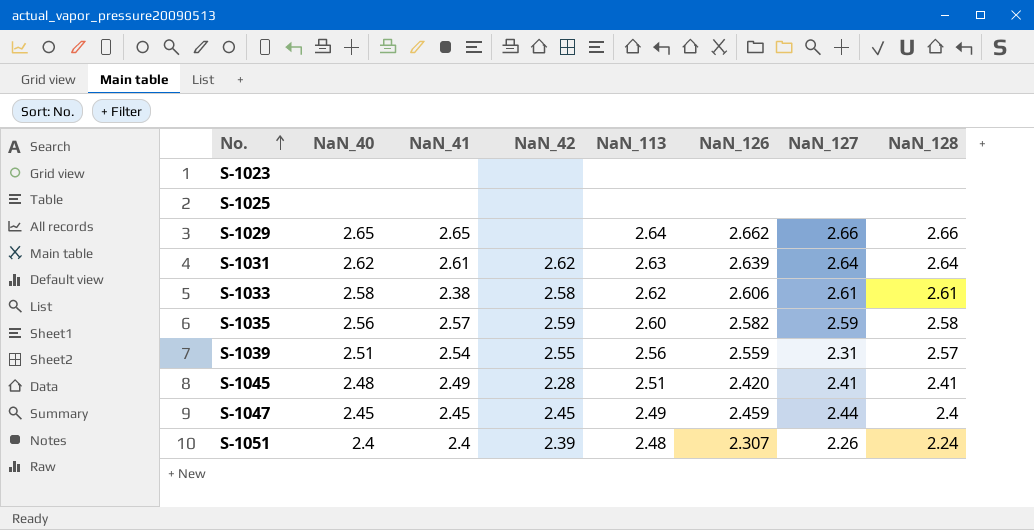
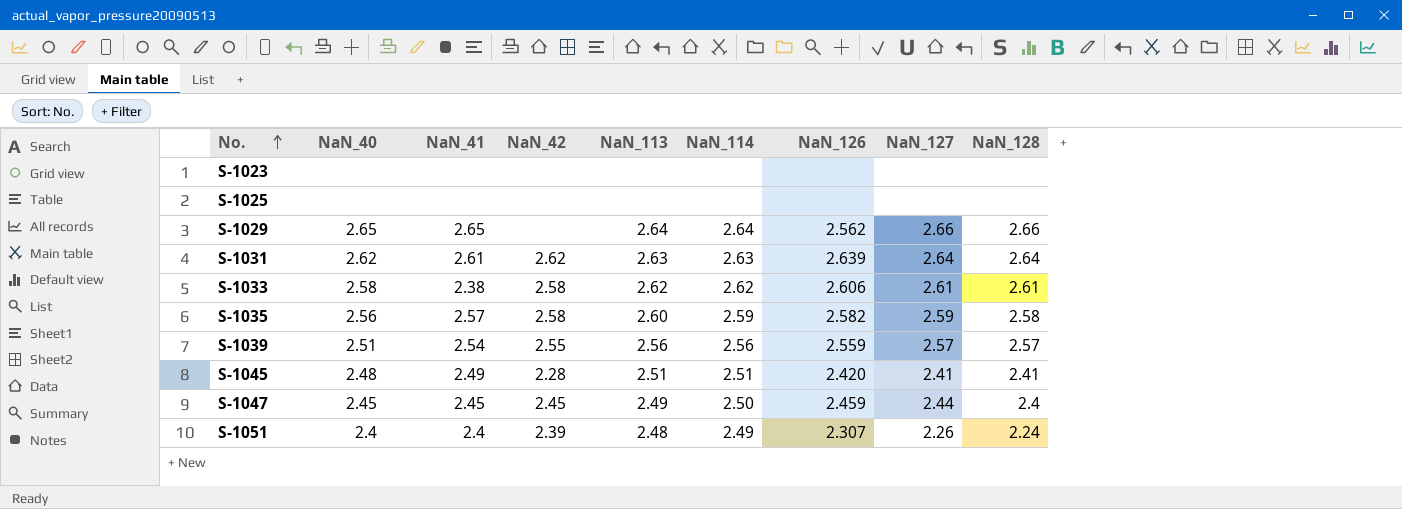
column NaN_114 | position: none -> 6
S-1029 | NaN_126: 2.662 -> 2.562
S-1035 | NaN_42: 2.59 -> 2.58
S-1039 | NaN_127: 2.31 -> 2.57

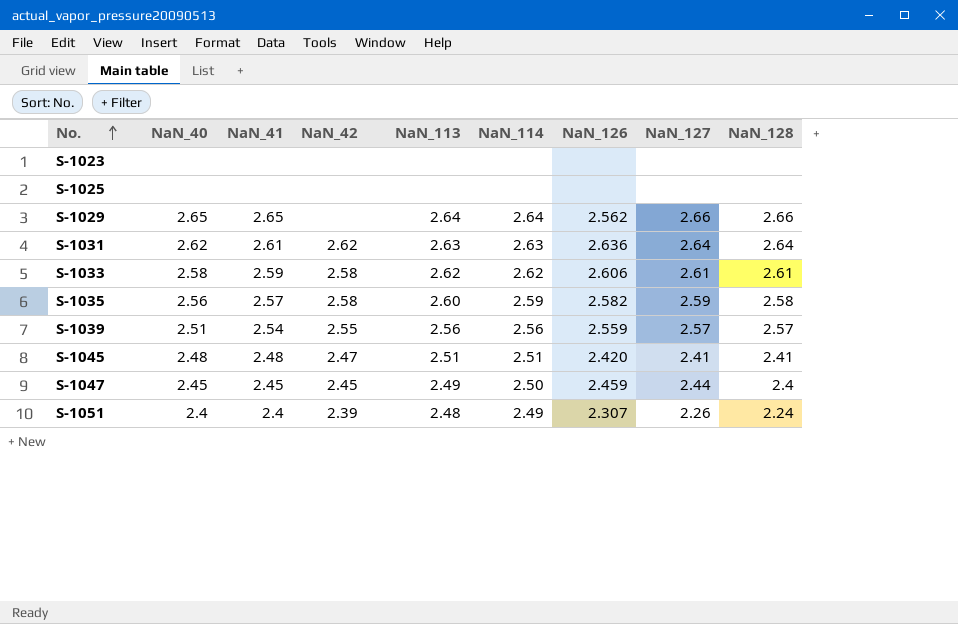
S-1031 | NaN_126: 2.639 -> 2.636
S-1033 | NaN_41: 2.38 -> 2.59
S-1045 | NaN_41: 2.49 -> 2.48
S-1045 | NaN_42: 2.28 -> 2.47

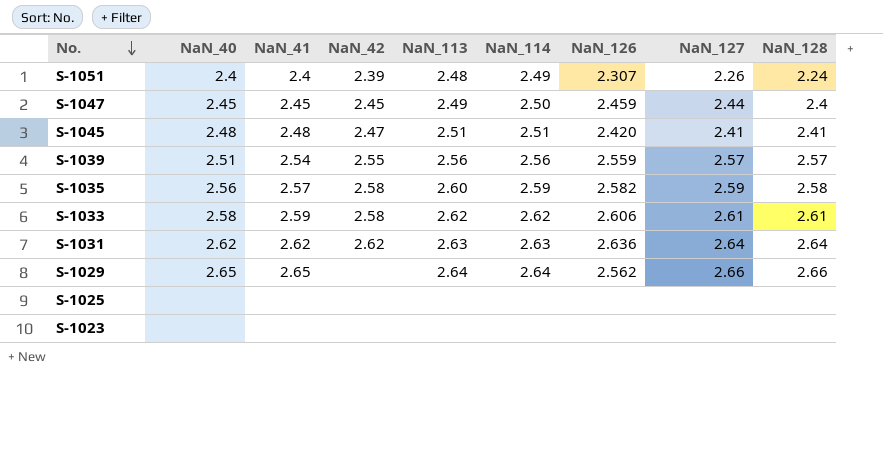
row order: No. ascending -> No. descending
S-1031 | NaN_41: 2.61 -> 2.62

